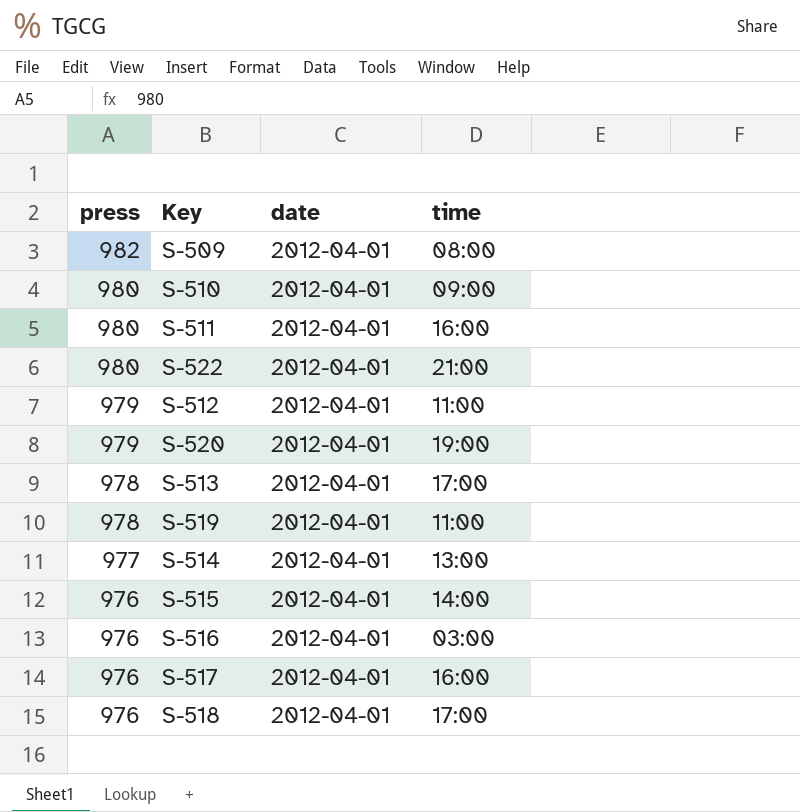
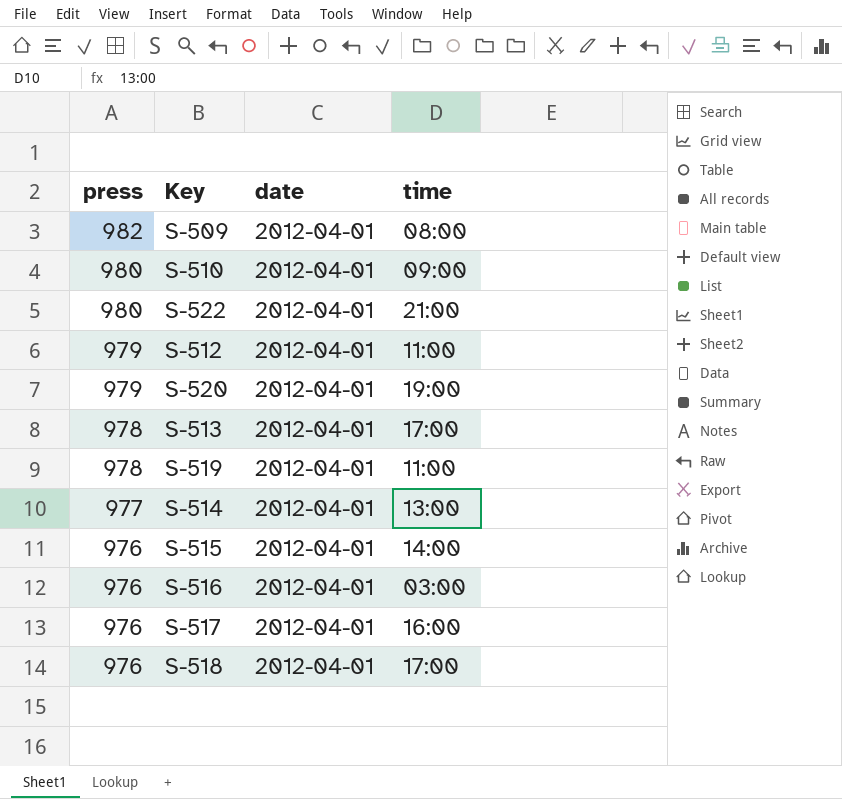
row S-511: 980 | 2012-04-01 | 16:00 -> none

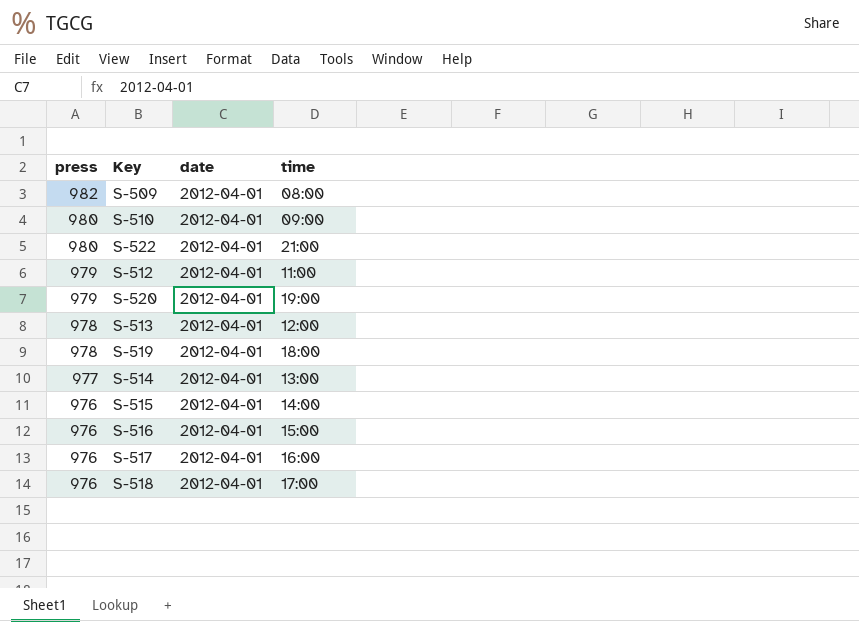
S-513 | time: 17:00 -> 12:00
S-519 | time: 11:00 -> 18:00
S-516 | time: 03:00 -> 15:00

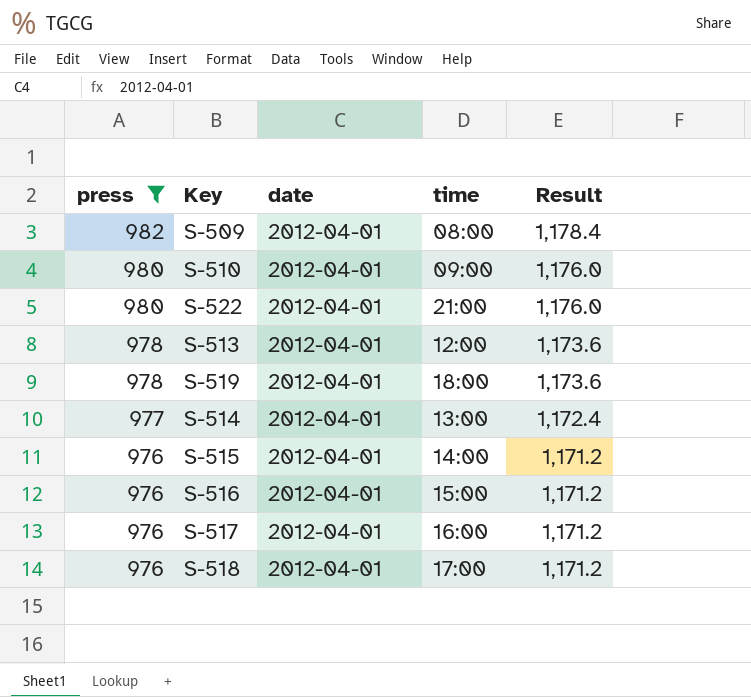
filter: none -> press != 979
column Result | formula: none -> [press] * 1.2

